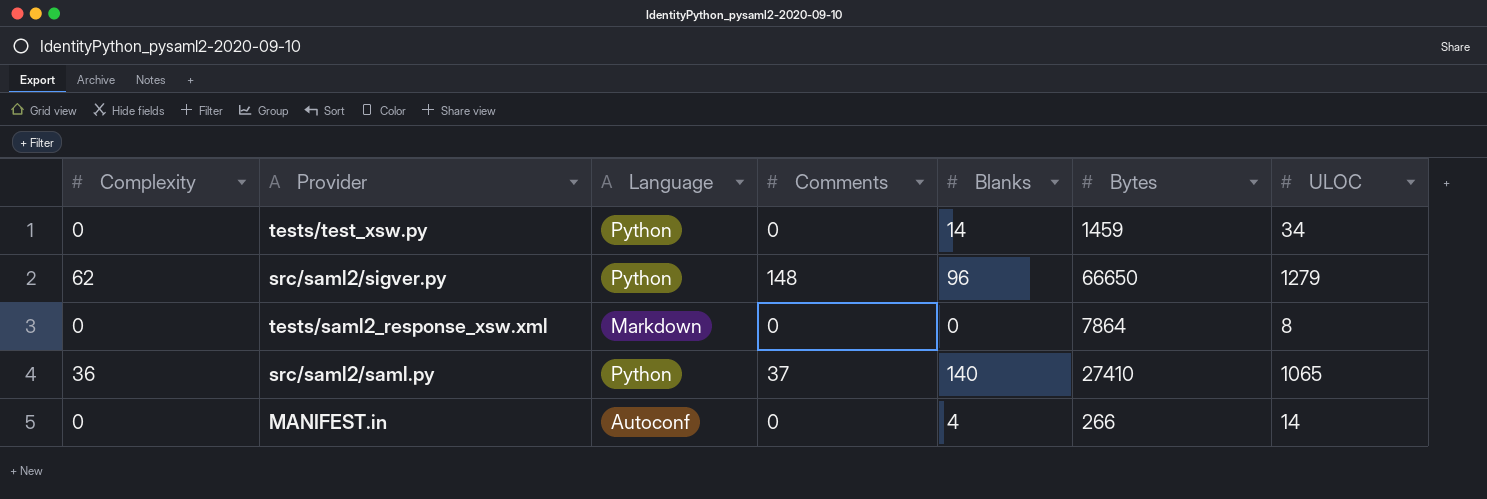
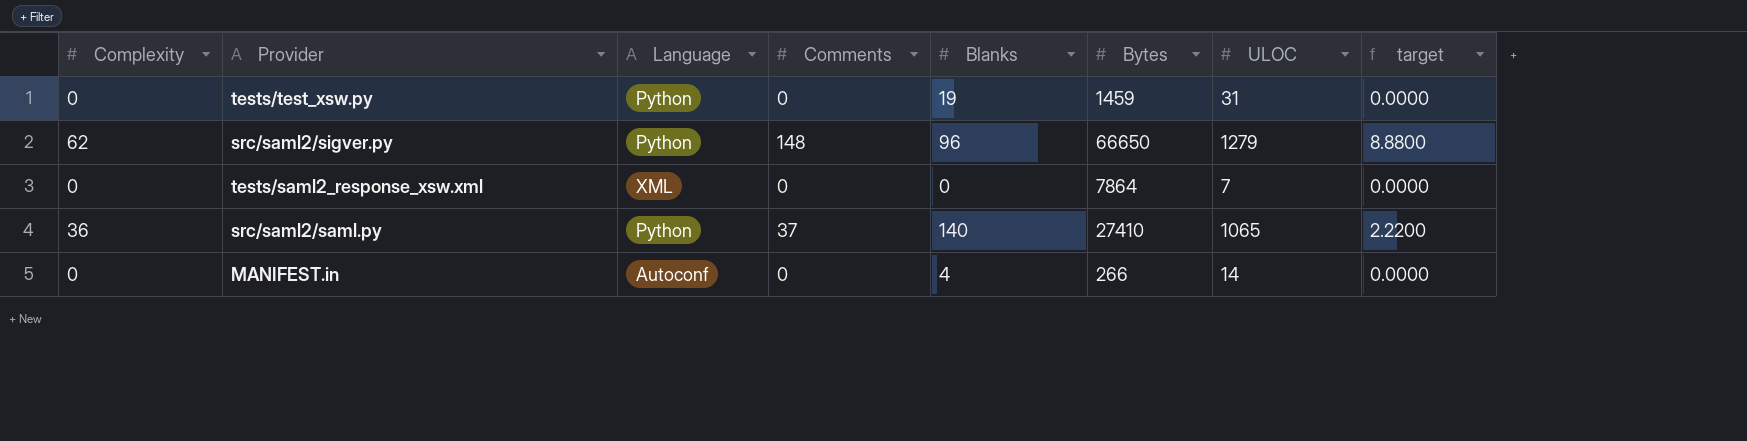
column target | formula: none -> [Comments] * 0.06
tests/test_xsw.py | Blanks: 14 -> 19
tests/test_xsw.py | ULOC: 34 -> 31
tests/saml2_response_xsw.xml | Language: Markdown -> XML
tests/saml2_response_xsw.xml | ULOC: 8 -> 7

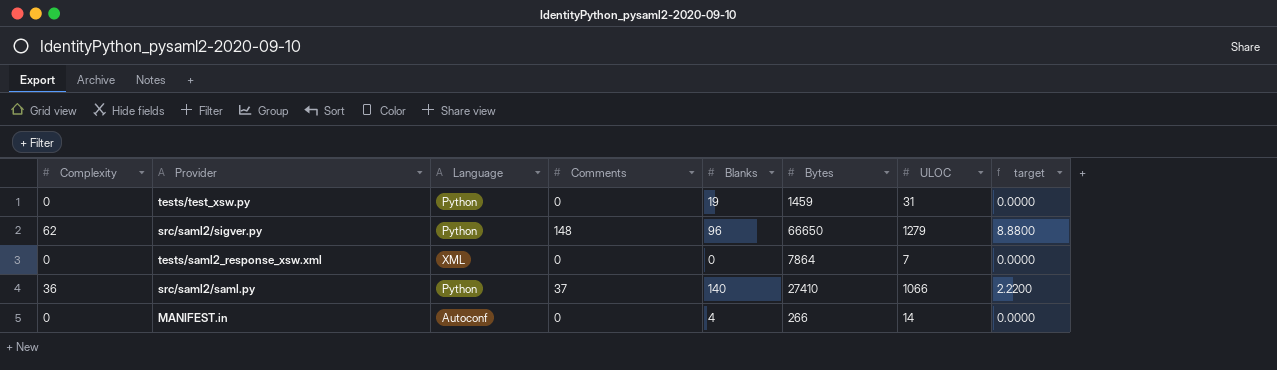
src/saml2/saml.py | ULOC: 1065 -> 1066

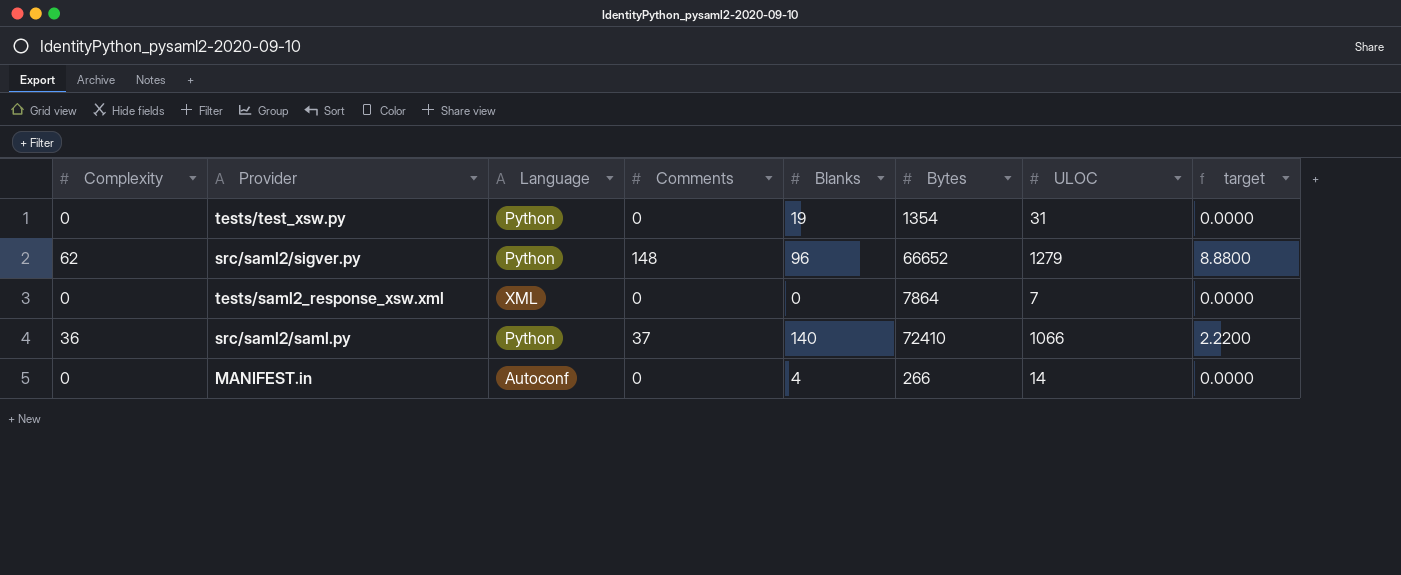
tests/test_xsw.py | Bytes: 1459 -> 1354
src/saml2/sigver.py | Bytes: 66650 -> 66652
src/saml2/saml.py | Bytes: 27410 -> 72410

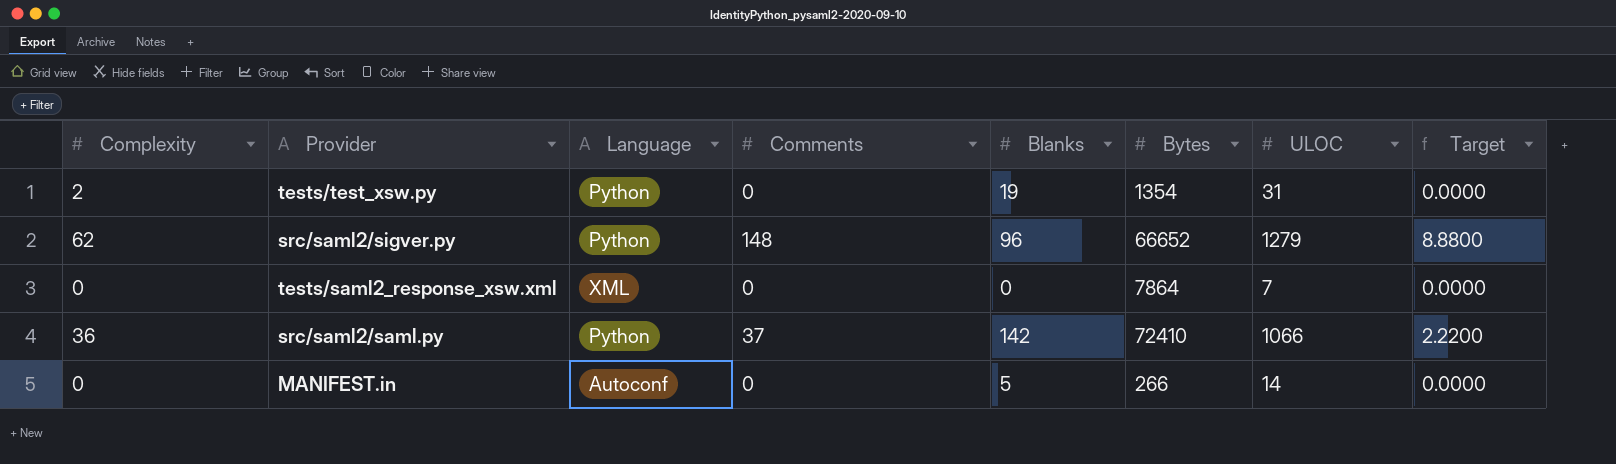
column name: target -> Target
tests/test_xsw.py | Complexity: 0 -> 2
src/saml2/saml.py | Blanks: 140 -> 142
MANIFEST.in | Blanks: 4 -> 5

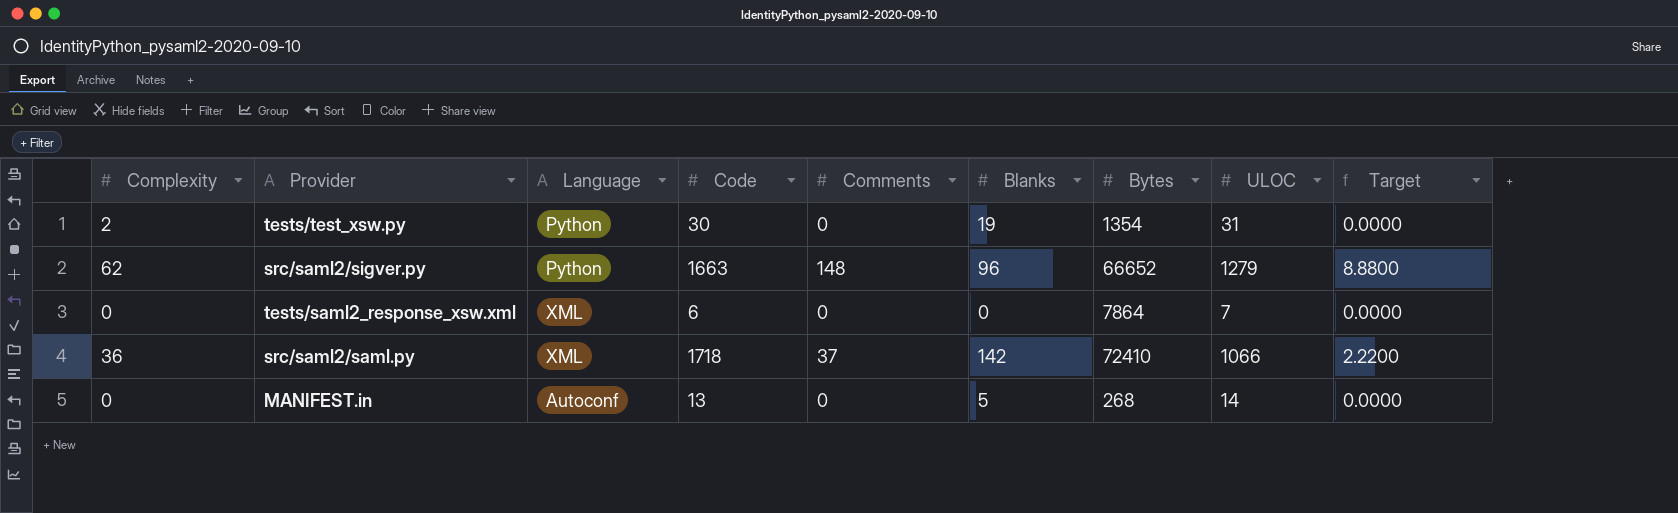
column Code | position: none -> 4
src/saml2/saml.py | Language: Python -> XML
MANIFEST.in | Bytes: 266 -> 268

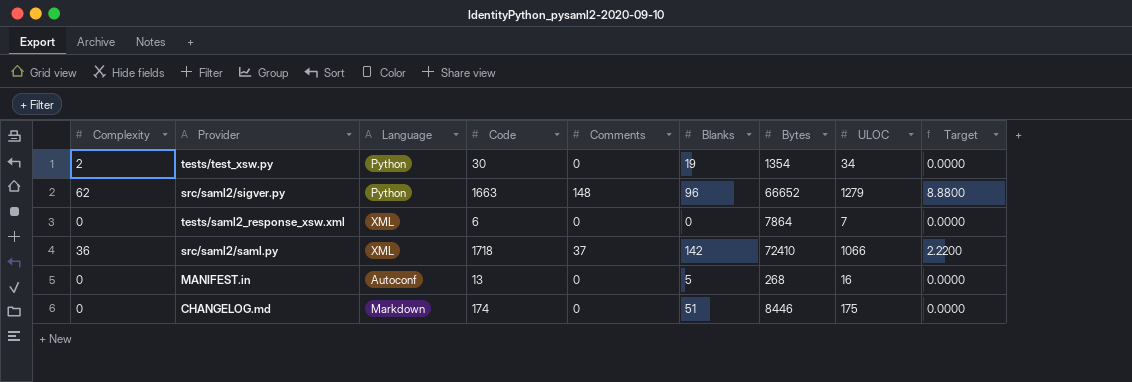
tests/test_xsw.py | ULOC: 31 -> 34
MANIFEST.in | ULOC: 14 -> 16
row CHANGELOG.md: none -> 0 | Markdown | 174 | 0 | 51 | 8446 | 175 | 0.0000

